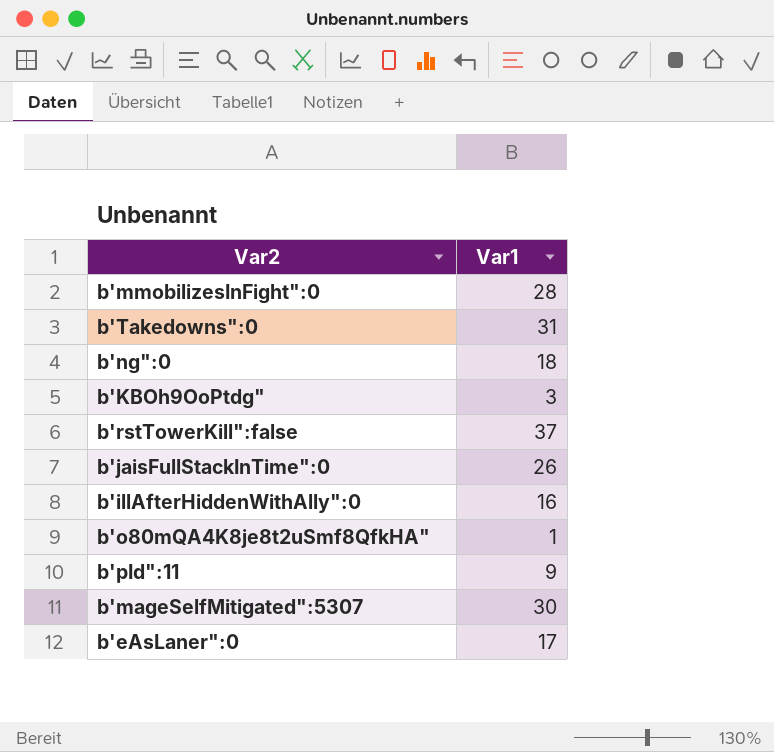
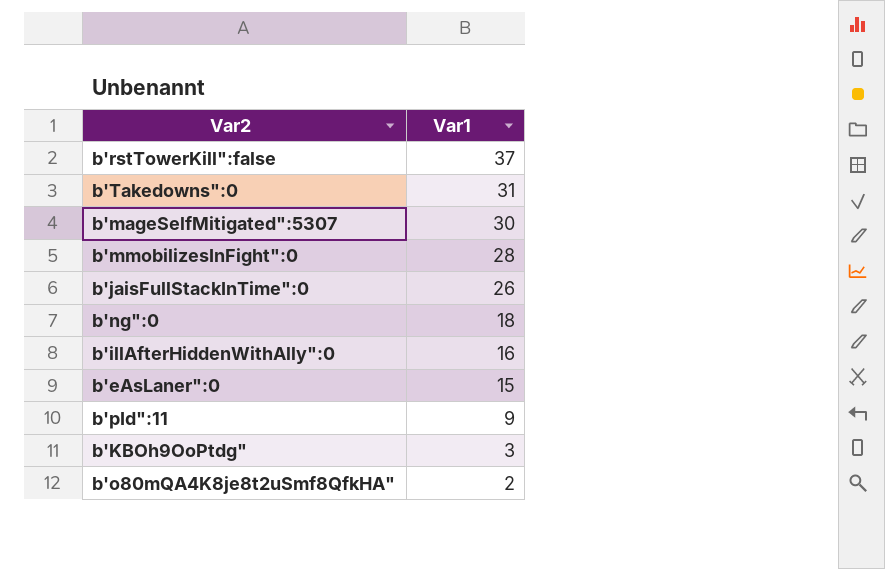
row order: none -> Var1 descending
b'eAsLaner":0 | Var1: 17 -> 15
b'o80mQA4K8je8t2uSmf8QfkHA" | Var1: 1 -> 2

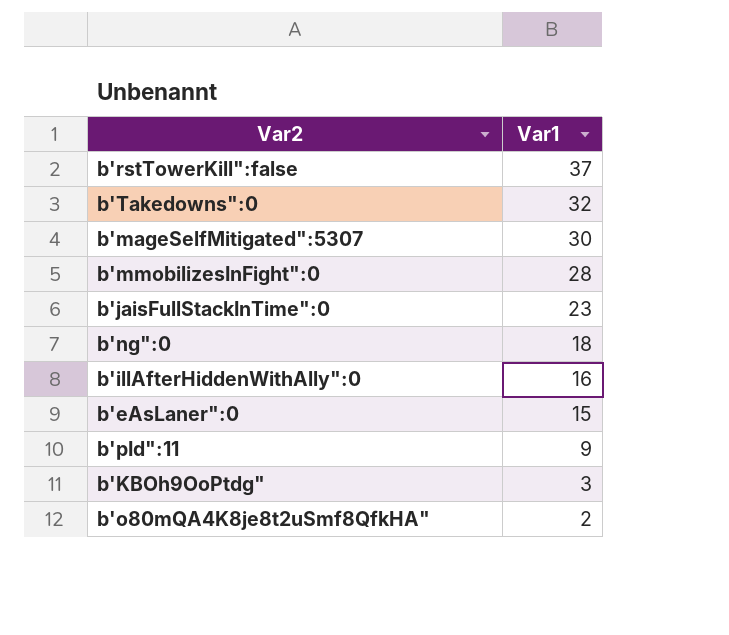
b'Takedowns":0 | Var1: 31 -> 32
b'jaisFullStackInTime":0 | Var1: 26 -> 23

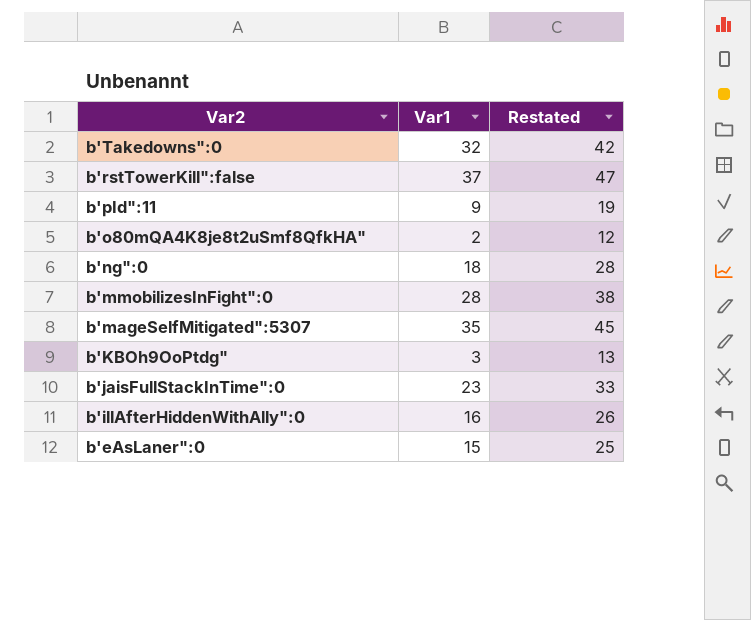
row order: Var1 descending -> Var2 descending
column Restated | formula: none -> [Var1] + 10
b'mageSelfMitigated":5307 | Var1: 30 -> 35

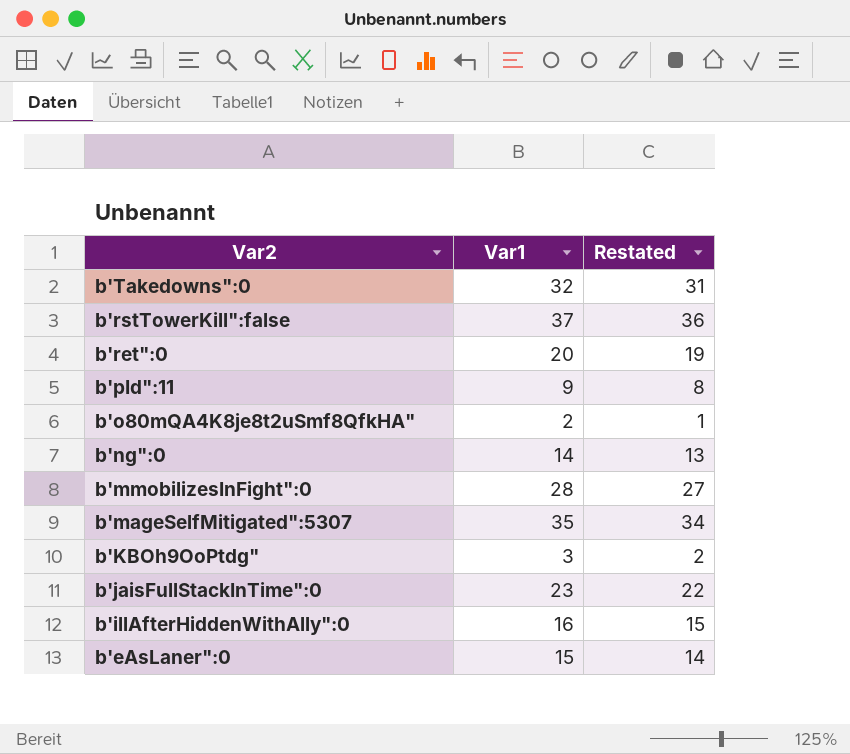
column Restated | formula: [Var1] + 10 -> [Var1] - 1
row b'ret":0: none -> 20 | 19
b'ng":0 | Var1: 18 -> 14

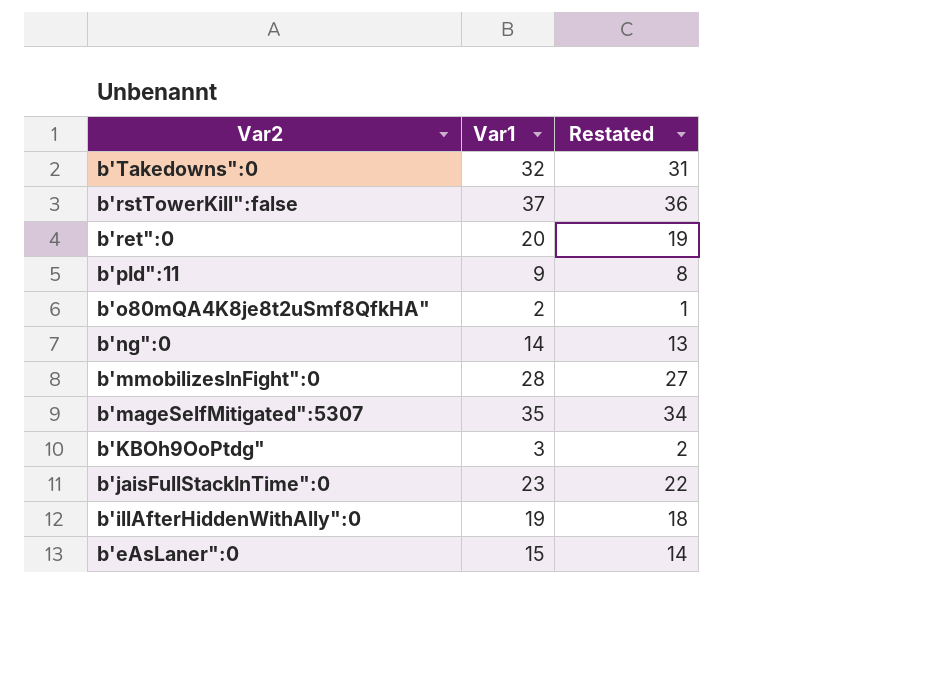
b'illAfterHiddenWithAlly":0 | Var1: 16 -> 19
b'illAfterHiddenWithAlly":0 | Restated: 15 -> 18

